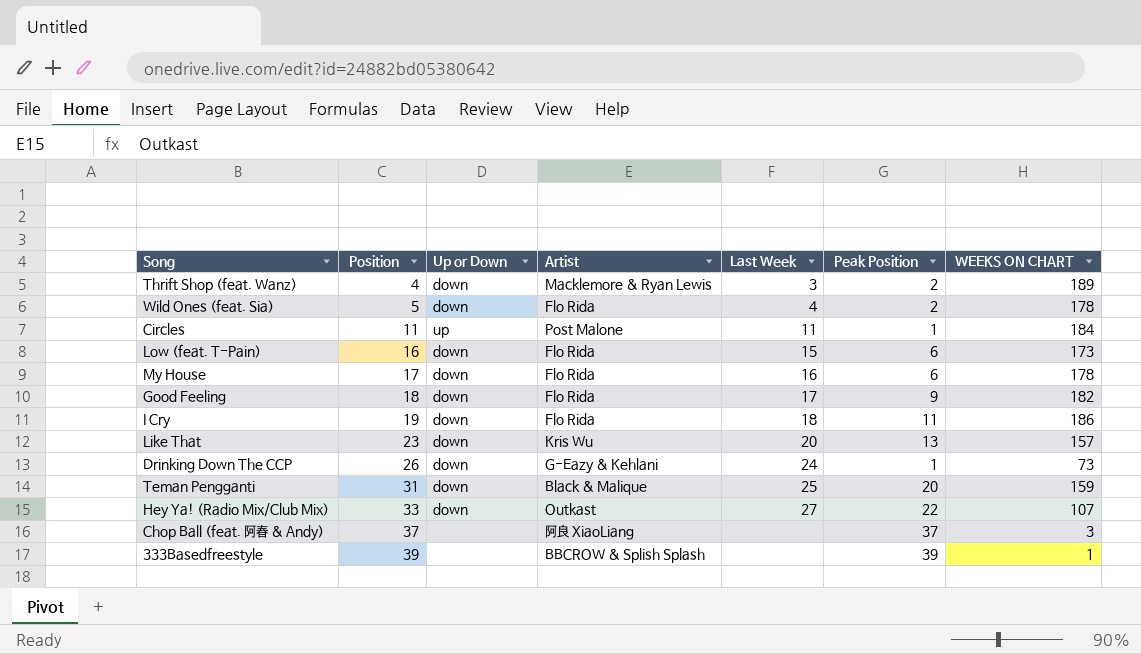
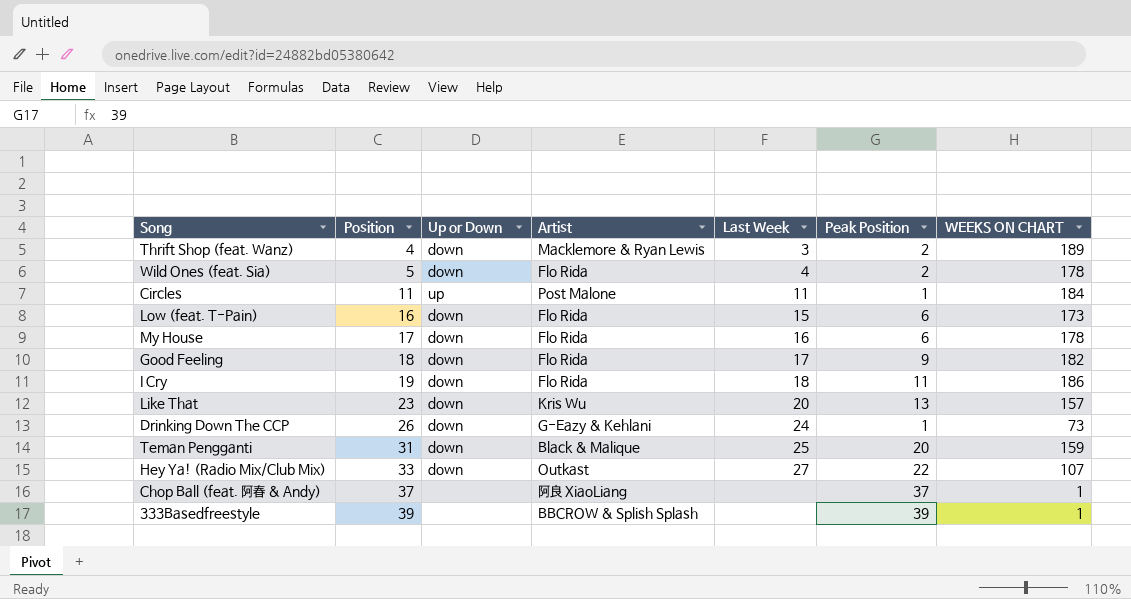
Chop Ball (feat. 阿春 & Andy) | WEEKS ON CHART: 3 -> 1

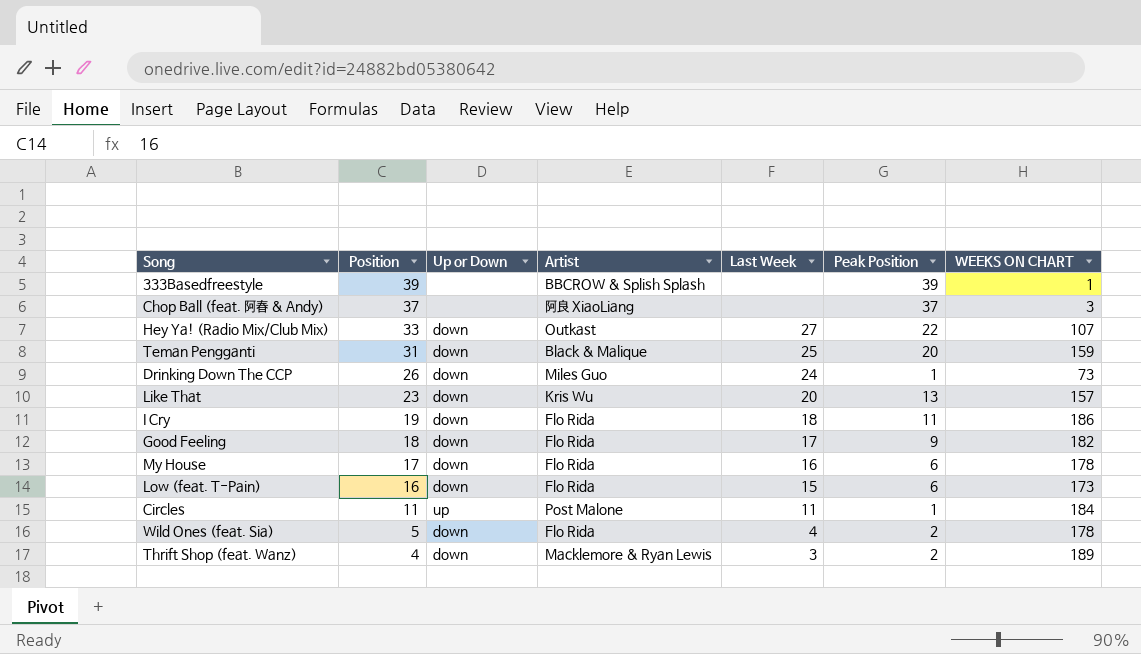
row order: Position ascending -> Position descending
Chop Ball (feat. 阿春 & Andy) | WEEKS ON CHART: 1 -> 3
Drinking Down The CCP | Artist: G-Eazy & Kehlani -> Miles Guo

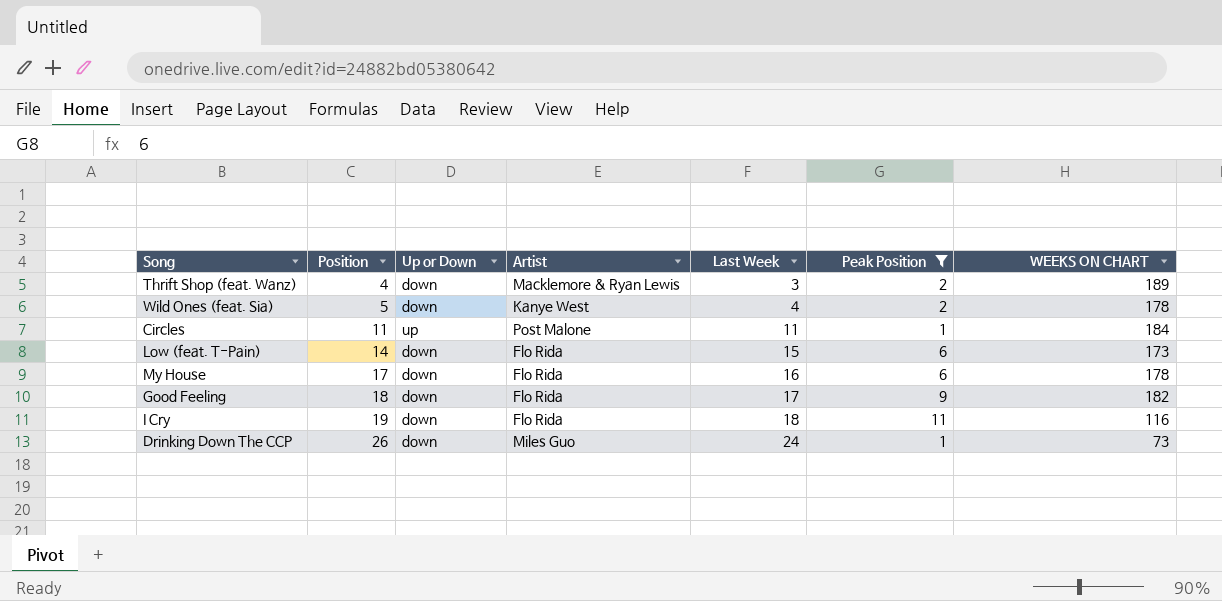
filter: none -> Peak Position <= 11
row order: Position descending -> Position ascending
Wild Ones (feat. Sia) | Artist: Flo Rida -> Kanye West
Low (feat. T-Pain) | Position: 16 -> 14
I Cry | WEEKS ON CHART: 186 -> 116

